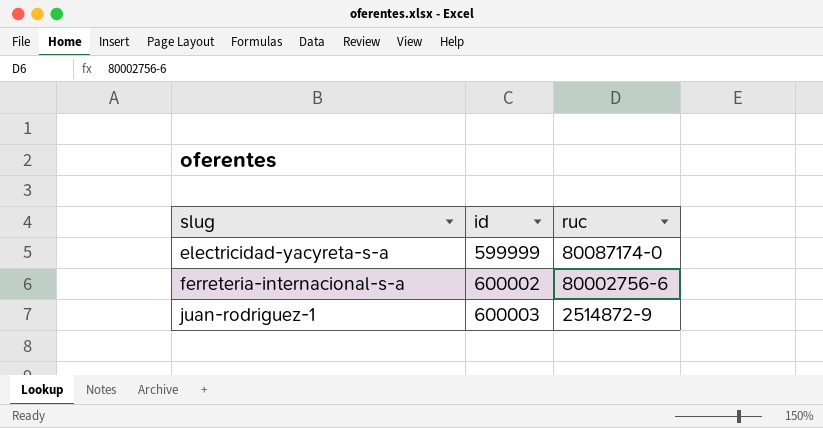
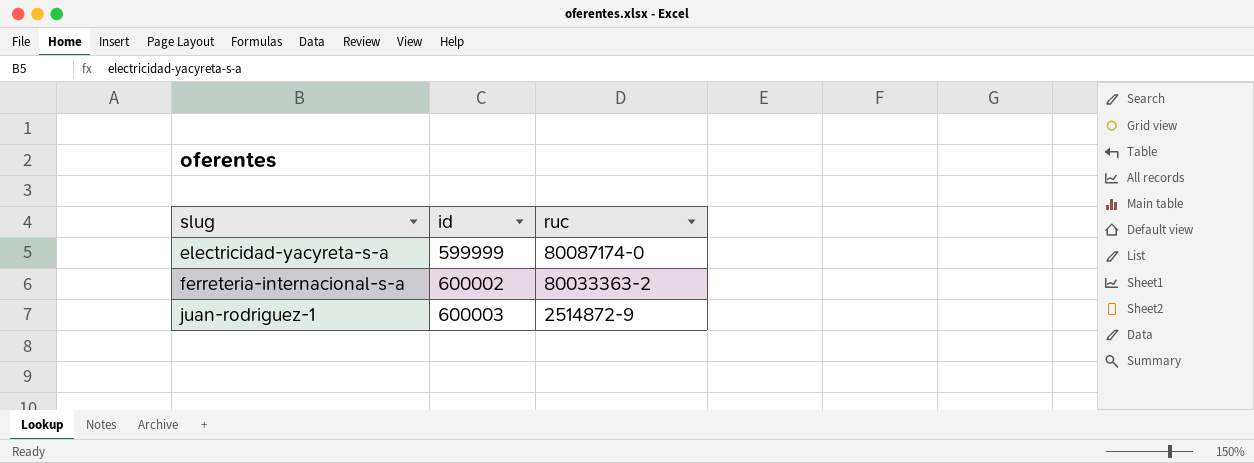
ferreteria-internacional-s-a | ruc: 80002756-6 -> 80033363-2

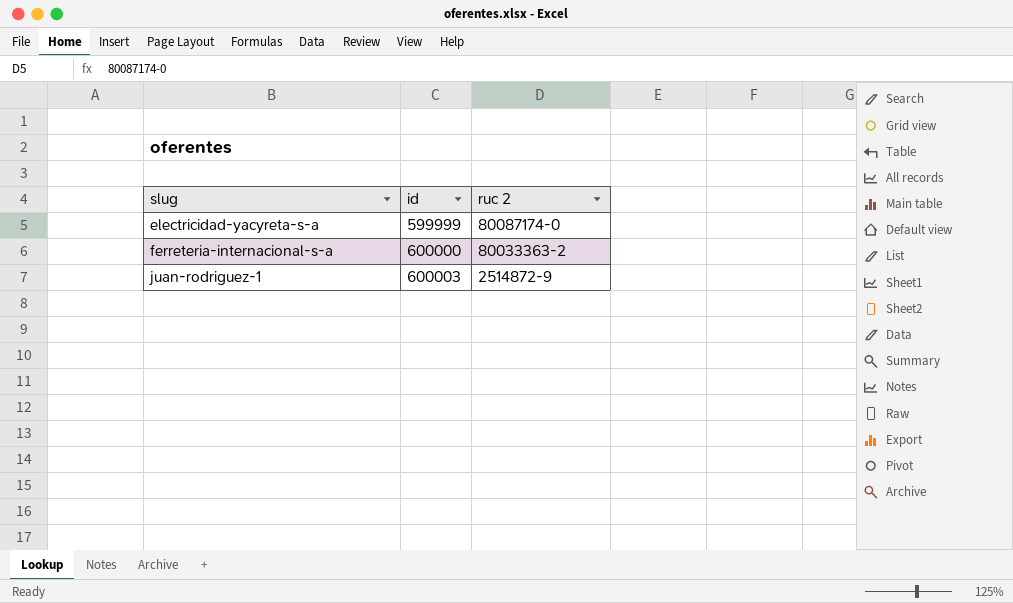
column name: ruc -> ruc 2
ferreteria-internacional-s-a | id: 600002 -> 600000

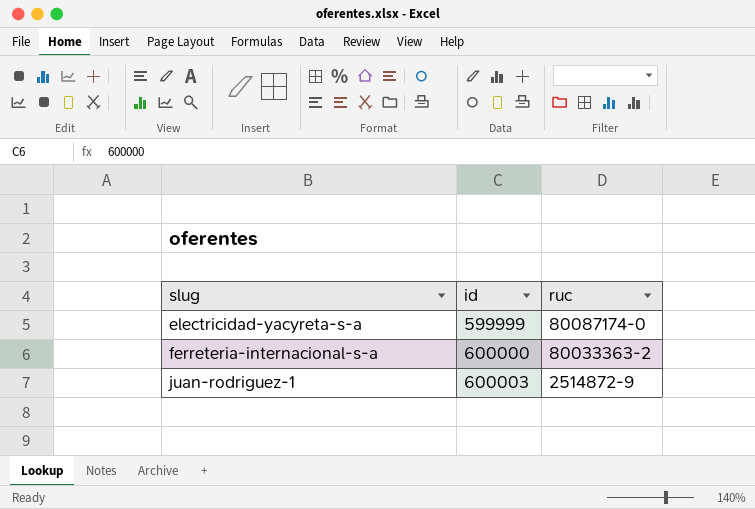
column name: ruc 2 -> ruc

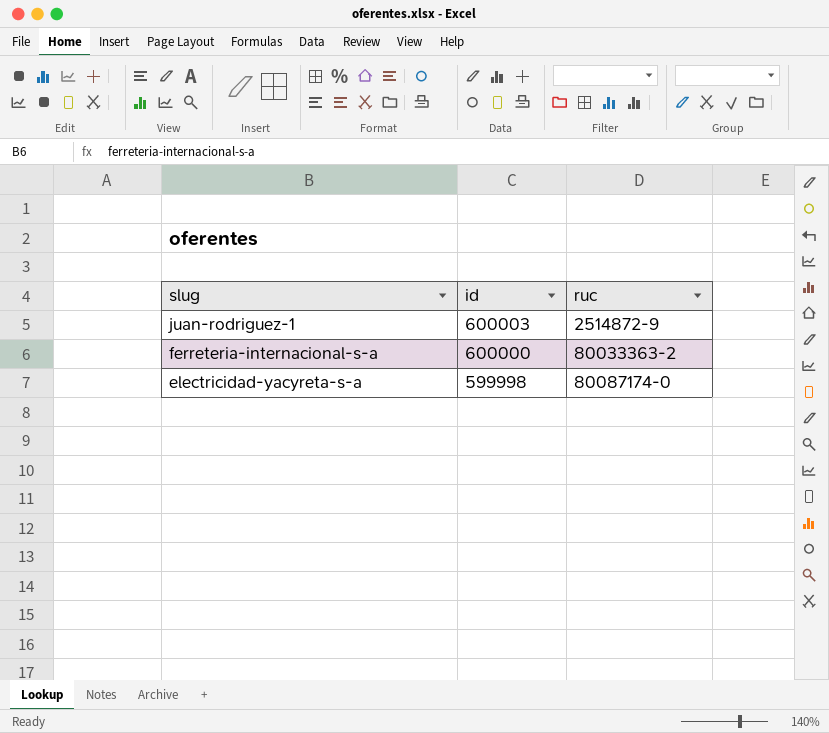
row order: slug ascending -> slug descending
electricidad-yacyreta-s-a | id: 599999 -> 599998

